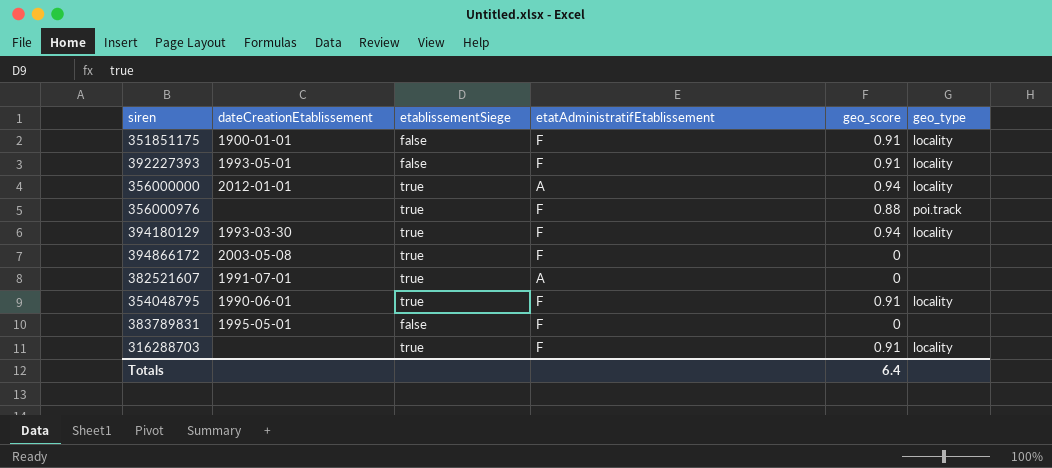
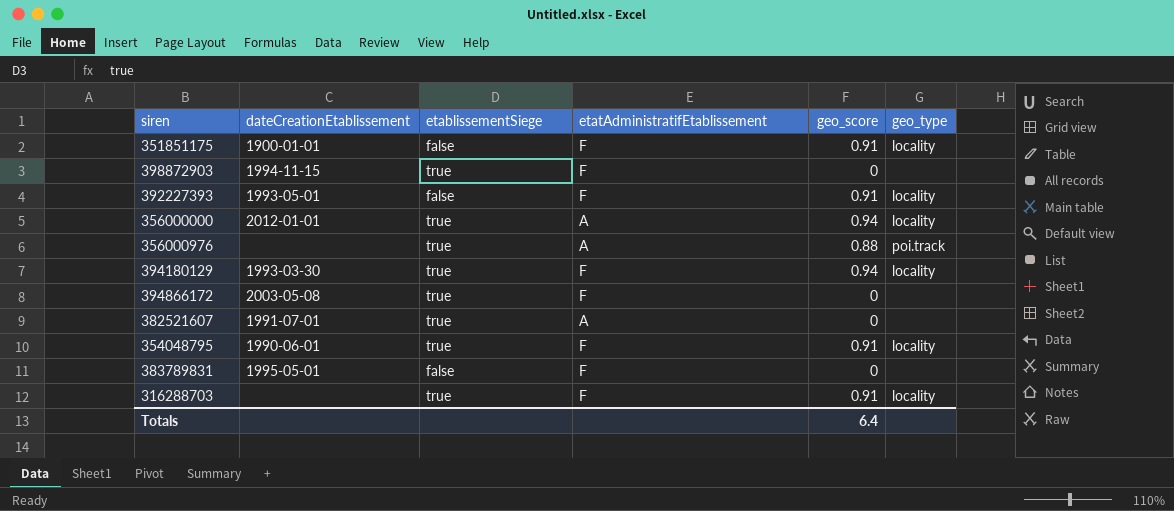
row 398872903: none -> 1994-11-15 | true | F | 0 | none
356000976 | etatAdministratifEtablissement: F -> A

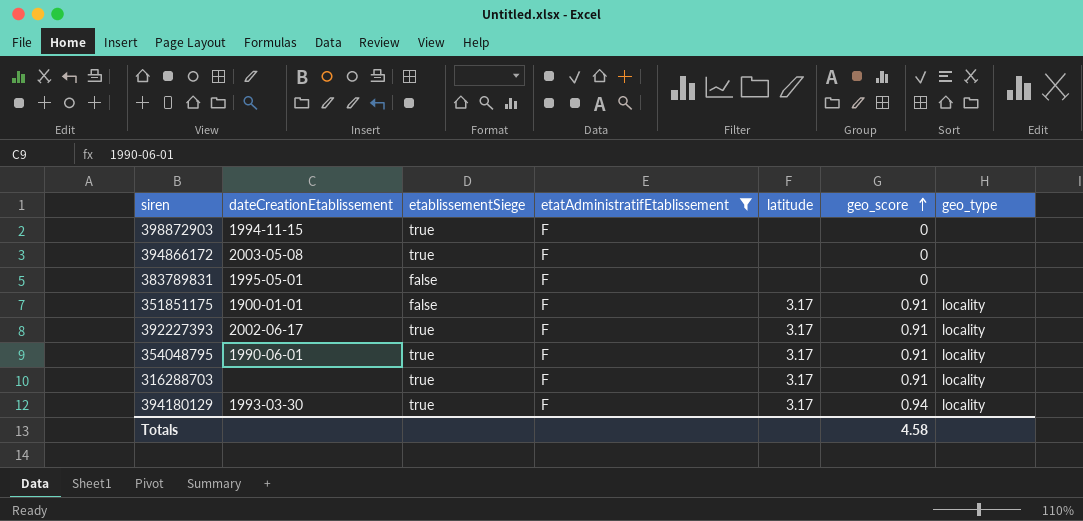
filter: none -> etatAdministratifEtablissement = F
row order: none -> geo_score ascending
column latitude | position: none -> 5
392227393 | dateCreationEtablissement: 1993-05-01 -> 2002-06-17
392227393 | etablissementSiege: false -> true
Totals | geo_score: 6.4 -> 4.58

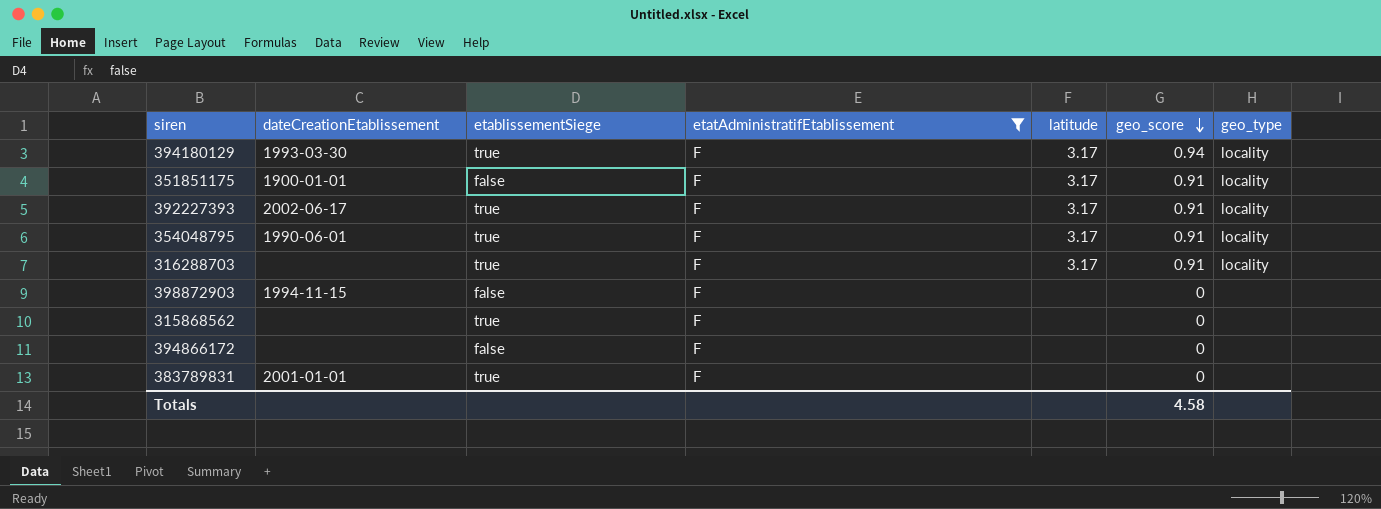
row order: geo_score ascending -> geo_score descending
398872903 | etablissementSiege: true -> false
row 315868562: none -> none | true | F | none | 0 | none
394866172 | dateCreationEtablissement: 2003-05-08 -> none
394866172 | etablissementSiege: true -> false
383789831 | dateCreationEtablissement: 1995-05-01 -> 2001-01-01
383789831 | etablissementSiege: false -> true

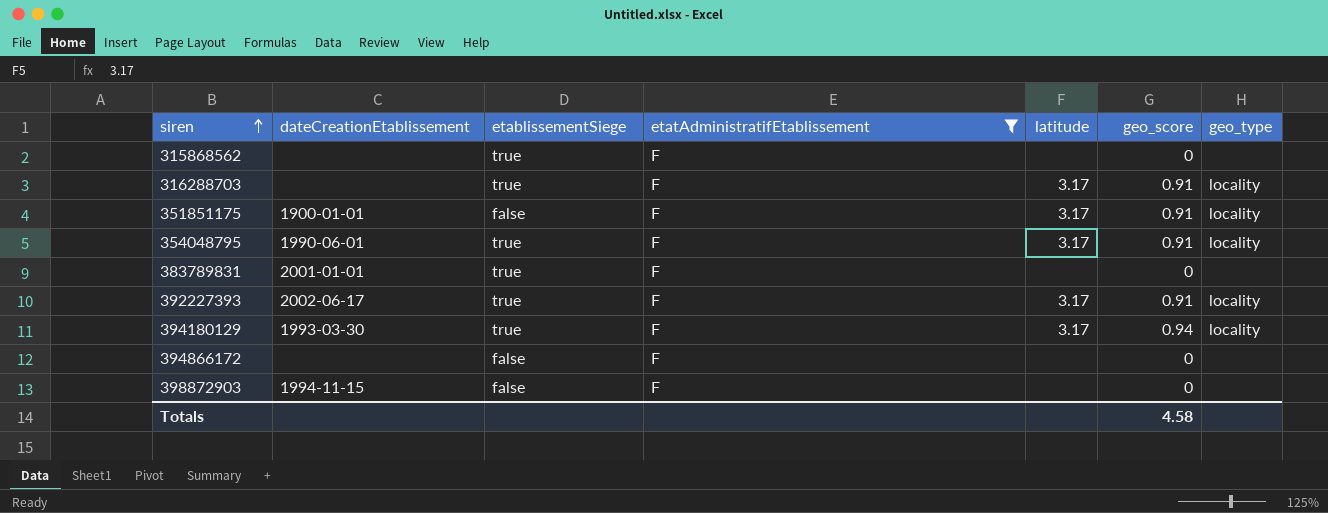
row order: geo_score descending -> siren ascending

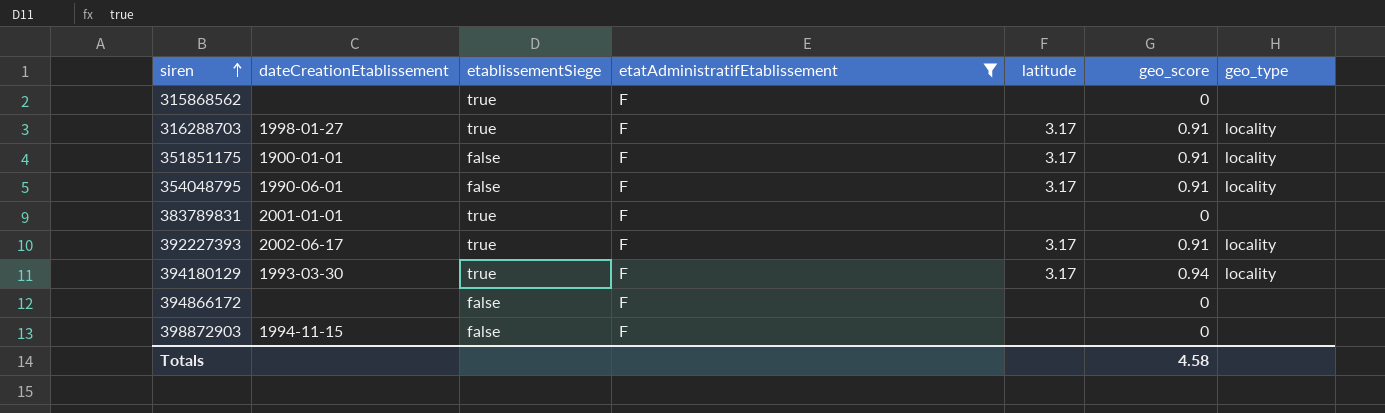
316288703 | dateCreationEtablissement: none -> 1998-01-27
354048795 | etablissementSiege: true -> false

